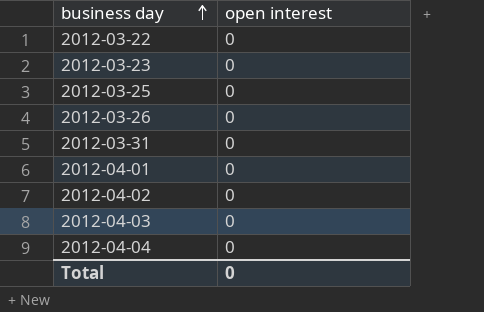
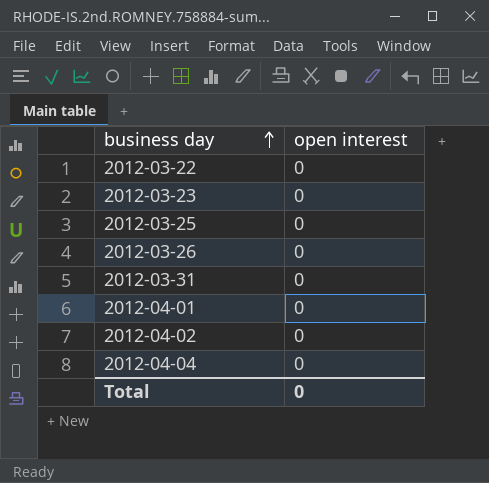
row 2012-04-03: 0 -> none

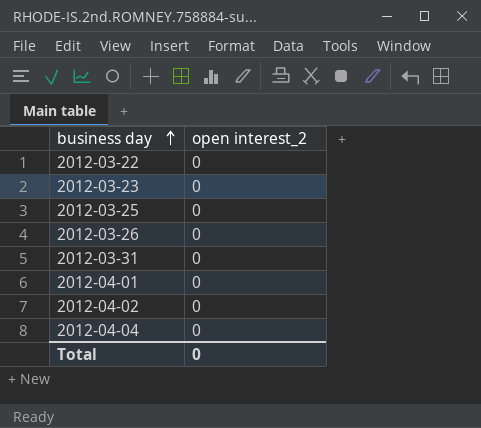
column name: open interest -> open interest_2

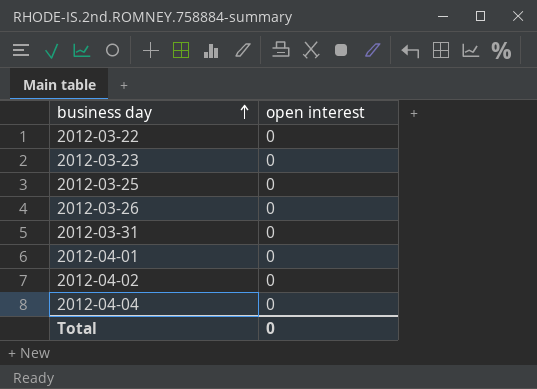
column name: open interest_2 -> open interest

